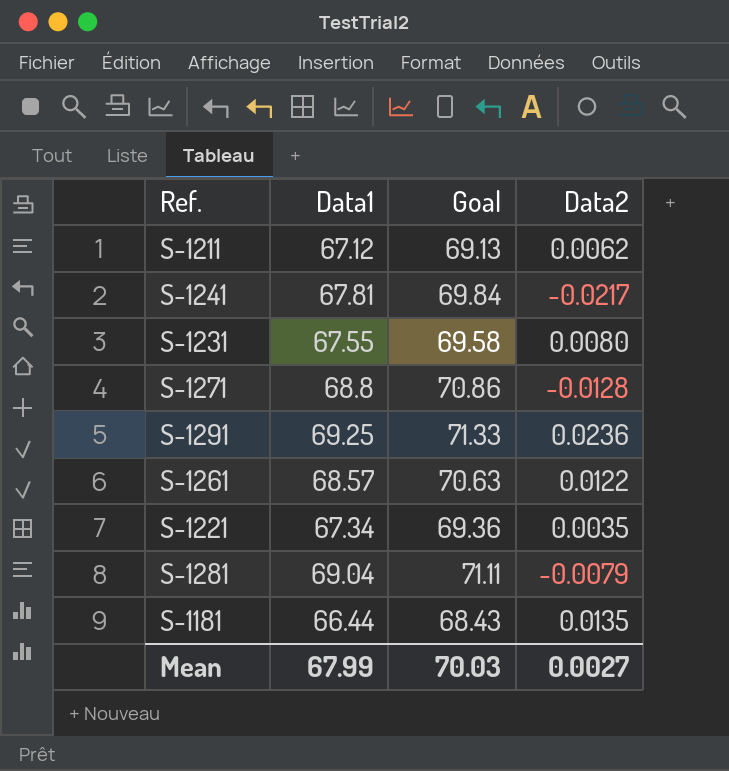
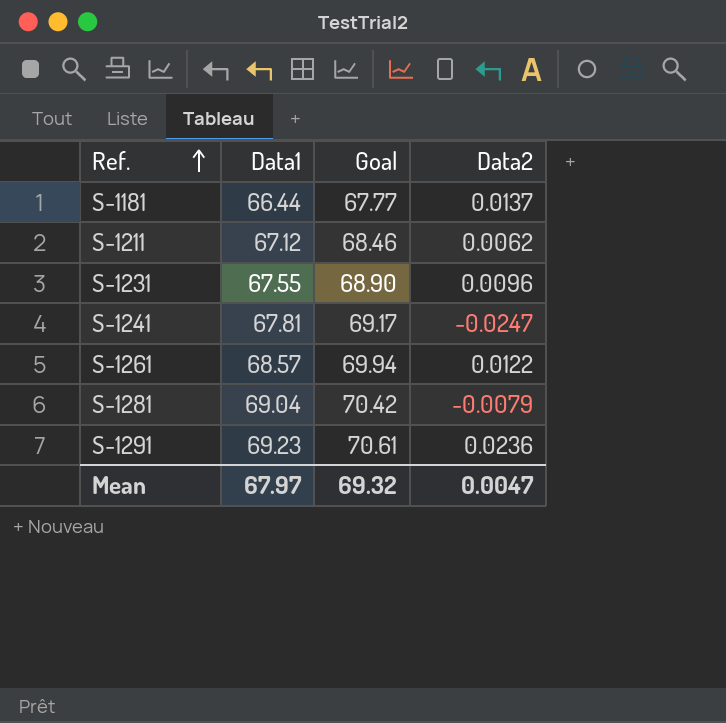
row order: none -> Ref. ascending
column Goal | formula: [Data1] * 1.03 -> [Data1] * 1.02
row S-1271: 68.8 | 70.86 | -0.0128 -> none
row S-1221: 67.34 | 69.36 | 0.0035 -> none
S-1181 | Data2: 0.0135 -> 0.0137
S-1231 | Data2: 0.0080 -> 0.0096
S-1241 | Data2: -0.0217 -> -0.0247
S-1291 | Data1: 69.25 -> 69.23
Mean | Data1: 67.99 -> 67.97
Mean | Goal: 70.03 -> 69.32
Mean | Data2: 0.0027 -> 0.0047

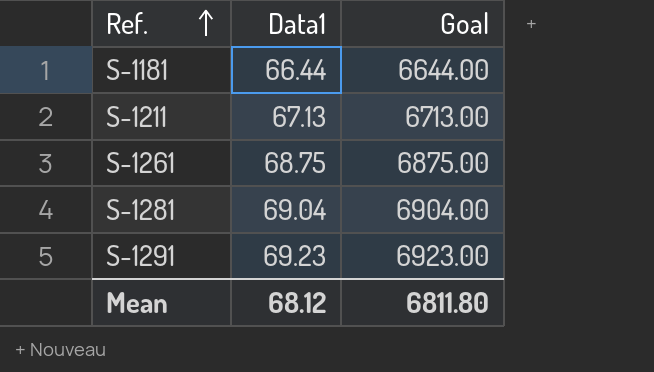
column Data2 | position: 4 -> none
column Goal | formula: [Data1] * 1.02 -> [Data1] * 100
row S-1231: 67.55 | 68.90 | 0.0096 -> none
row S-1241: 67.81 | 69.17 | -0.0247 -> none
S-1211 | Data1: 67.12 -> 67.13
S-1261 | Data1: 68.57 -> 68.75
Mean | Data1: 67.97 -> 68.12
Mean | Goal: 69.32 -> 6811.80

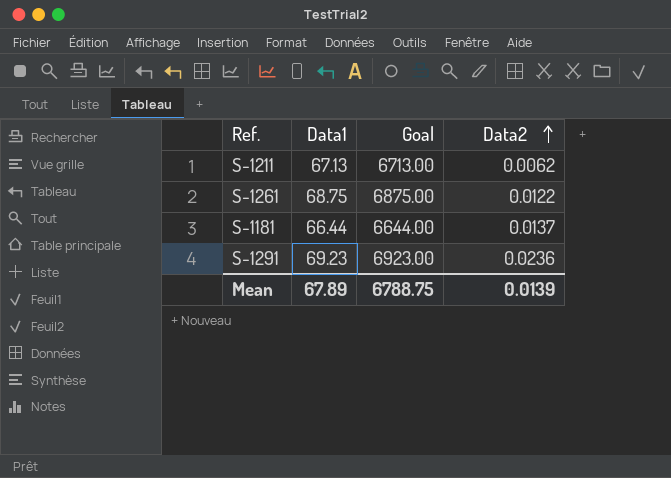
row order: Ref. ascending -> Data2 ascending
column Data2 | position: none -> 4
row S-1281: 69.04 | 6904.00 -> none
Mean | Data1: 68.12 -> 67.89
Mean | Goal: 6811.80 -> 6788.75

